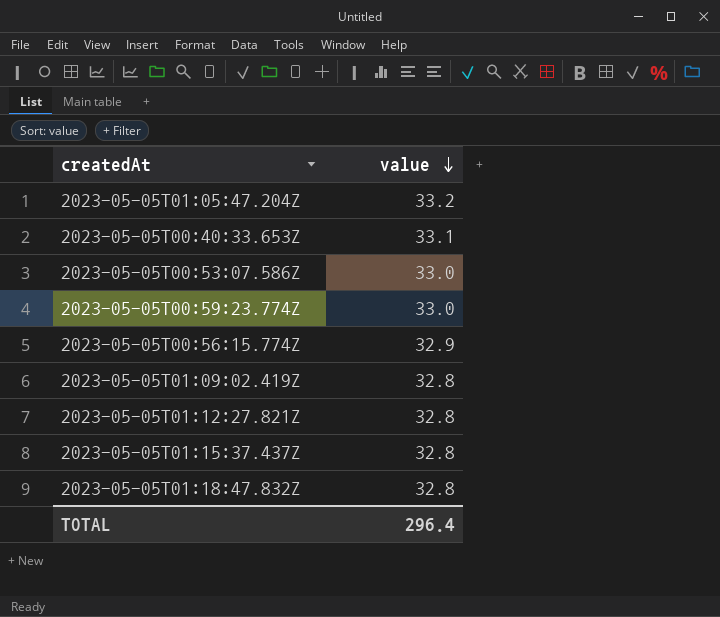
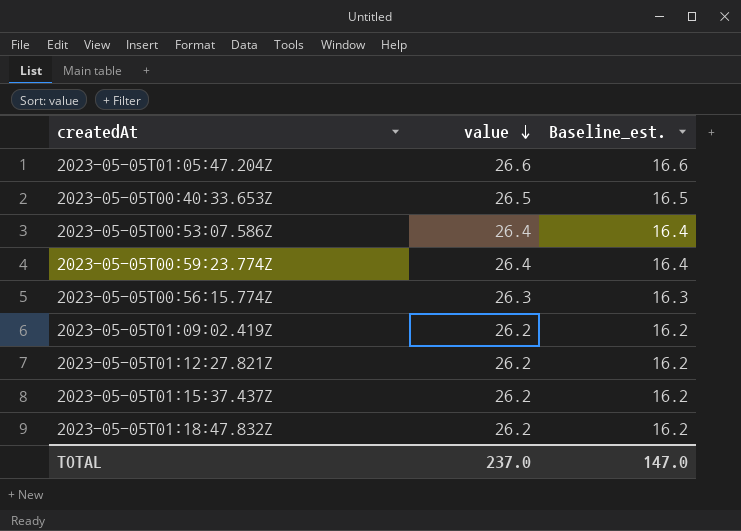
column Baseline_est. | formula: none -> [value] - 10
2023-05-05T01:05:47.204Z | value: 33.2 -> 26.6
2023-05-05T00:40:33.653Z | value: 33.1 -> 26.5
2023-05-05T00:53:07.586Z | value: 33.0 -> 26.4
2023-05-05T00:59:23.774Z | value: 33.0 -> 26.4
2023-05-05T00:56:15.774Z | value: 32.9 -> 26.3
2023-05-05T01:09:02.419Z | value: 32.8 -> 26.2
2023-05-05T01:12:27.821Z | value: 32.8 -> 26.2
2023-05-05T01:15:37.437Z | value: 32.8 -> 26.2
2023-05-05T01:18:47.832Z | value: 32.8 -> 26.2
TOTAL | value: 296.4 -> 237.0

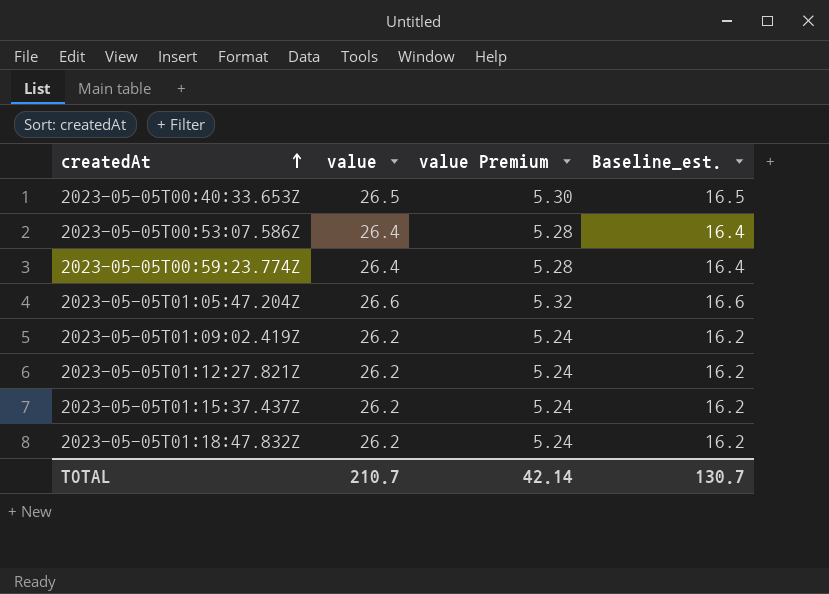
row order: value descending -> createdAt ascending
column value Premium | formula: none -> [value] * 0.2
row 2023-05-05T00:56:15.774Z: 26.3 | 16.3 -> none
TOTAL | value: 237.0 -> 210.7
TOTAL | Baseline_est.: 147.0 -> 130.7

